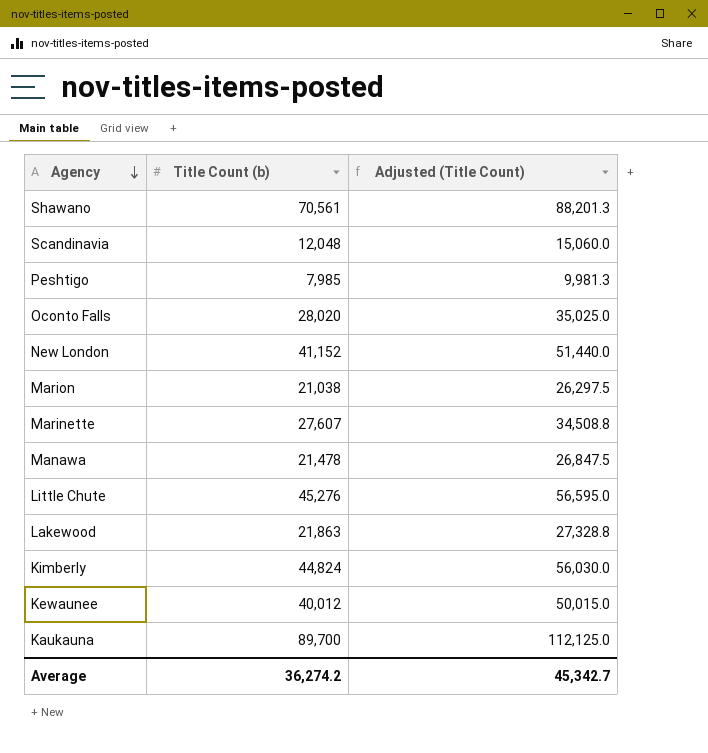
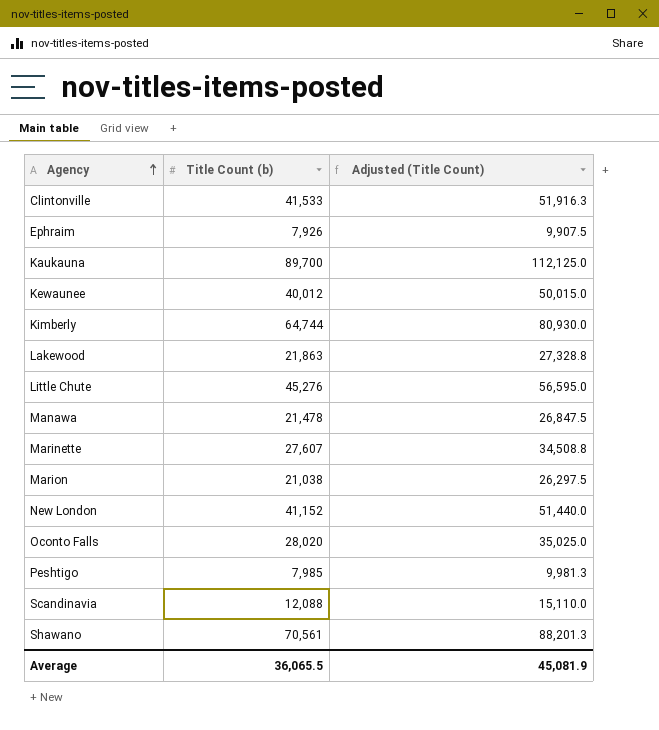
row order: Agency descending -> Agency ascending
row Clintonville: none -> 41,533 | 51,916.3
row Ephraim: none -> 7,926 | 9,907.5
Kimberly | Title Count (b): 44,824 -> 64,744
Kimberly | Adjusted (Title Count): 56,030.0 -> 80,930.0
Scandinavia | Title Count (b): 12,048 -> 12,088
Scandinavia | Adjusted (Title Count): 15,060.0 -> 15,110.0
Average | Title Count (b): 36,274.2 -> 36,065.5
Average | Adjusted (Title Count): 45,342.7 -> 45,081.9

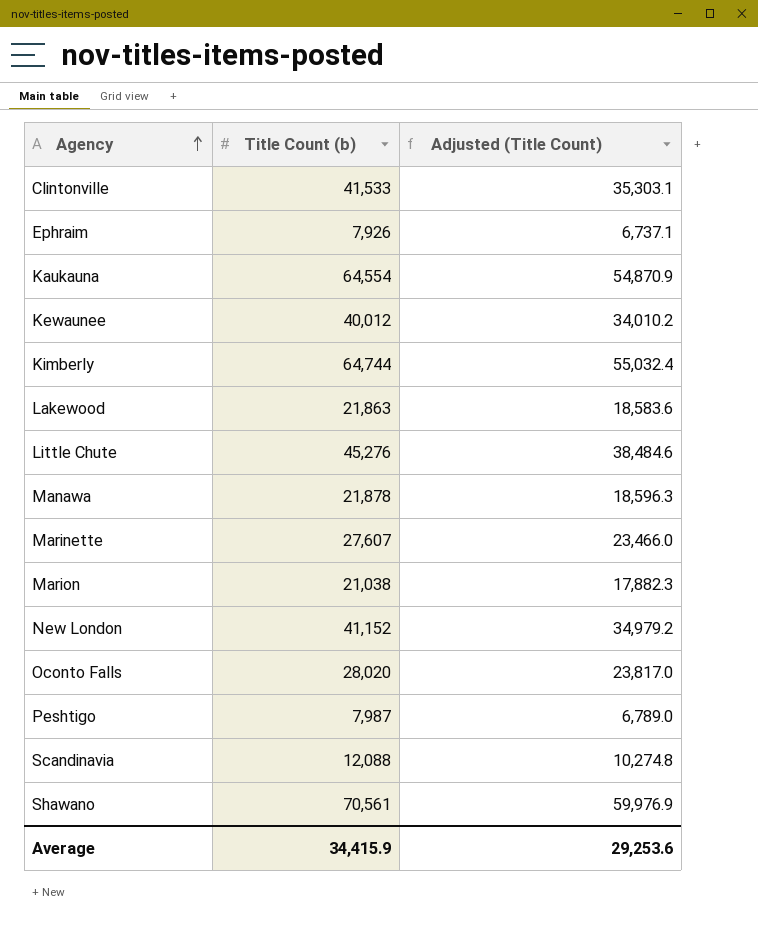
column Adjusted (Title Count) | formula: [Title Count (b)] * 1.25 -> [Title Count (b)] * 0.85
Kaukauna | Title Count (b): 89,700 -> 64,554
Manawa | Title Count (b): 21,478 -> 21,878
Peshtigo | Title Count (b): 7,985 -> 7,987
Average | Title Count (b): 36,065.5 -> 34,415.9
Average | Adjusted (Title Count): 45,081.9 -> 29,253.6

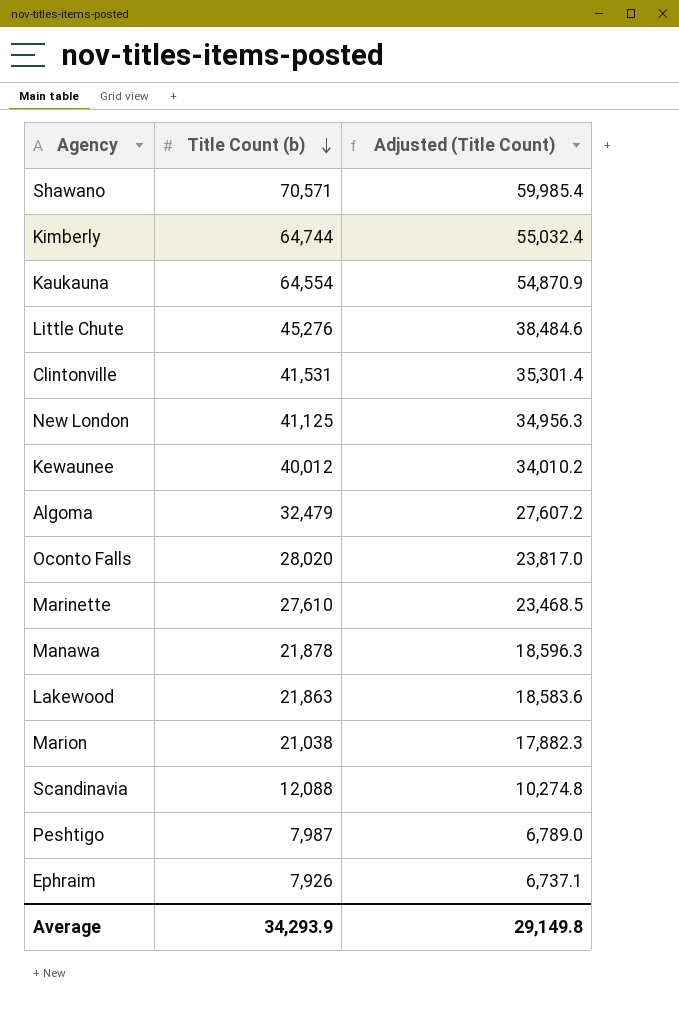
row order: Agency ascending -> Title Count (b) descending
Shawano | Title Count (b): 70,561 -> 70,571
Shawano | Adjusted (Title Count): 59,976.9 -> 59,985.4
Clintonville | Title Count (b): 41,533 -> 41,531
Clintonville | Adjusted (Title Count): 35,303.1 -> 35,301.4
New London | Title Count (b): 41,152 -> 41,125
New London | Adjusted (Title Count): 34,979.2 -> 34,956.3
row Algoma: none -> 32,479 | 27,607.2
Marinette | Title Count (b): 27,607 -> 27,610
Marinette | Adjusted (Title Count): 23,466.0 -> 23,468.5
Average | Title Count (b): 34,415.9 -> 34,293.9
Average | Adjusted (Title Count): 29,253.6 -> 29,149.8

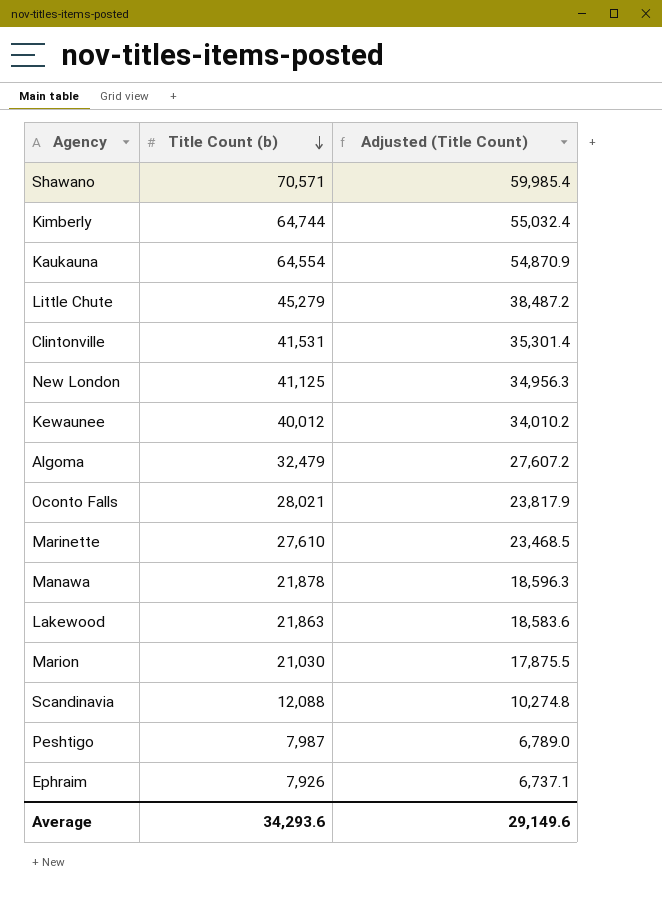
Little Chute | Title Count (b): 45,276 -> 45,279
Little Chute | Adjusted (Title Count): 38,484.6 -> 38,487.2
Oconto Falls | Title Count (b): 28,020 -> 28,021
Oconto Falls | Adjusted (Title Count): 23,817.0 -> 23,817.9
Marion | Title Count (b): 21,038 -> 21,030
Marion | Adjusted (Title Count): 17,882.3 -> 17,875.5
Average | Title Count (b): 34,293.9 -> 34,293.6
Average | Adjusted (Title Count): 29,149.8 -> 29,149.6

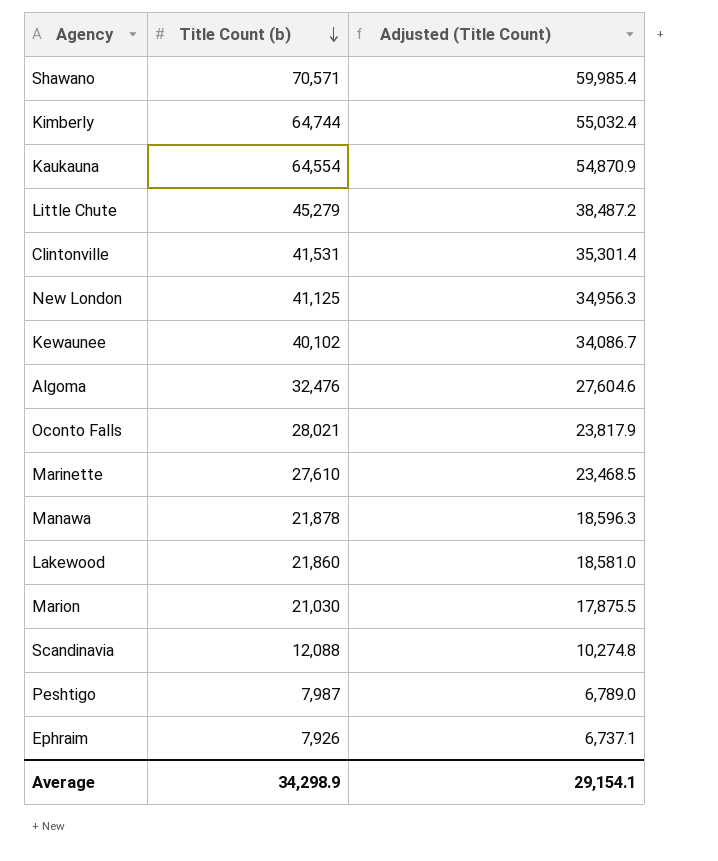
Kewaunee | Title Count (b): 40,012 -> 40,102
Kewaunee | Adjusted (Title Count): 34,010.2 -> 34,086.7
Algoma | Title Count (b): 32,479 -> 32,476
Algoma | Adjusted (Title Count): 27,607.2 -> 27,604.6
Lakewood | Title Count (b): 21,863 -> 21,860
Lakewood | Adjusted (Title Count): 18,583.6 -> 18,581.0
Average | Title Count (b): 34,293.6 -> 34,298.9
Average | Adjusted (Title Count): 29,149.6 -> 29,154.1

